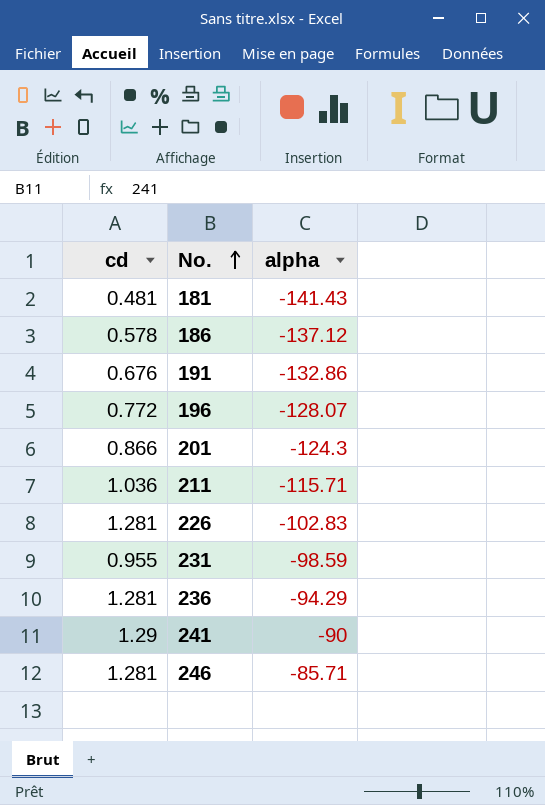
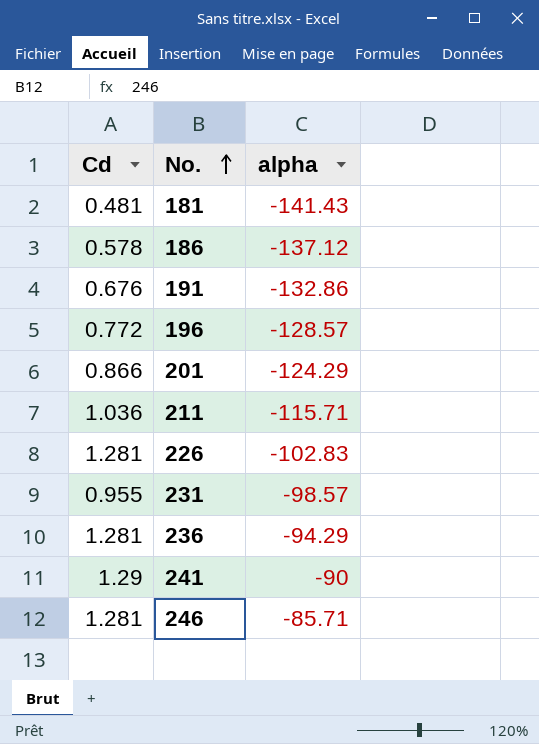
column name: cd -> Cd
196 | alpha: -128.07 -> -128.57
201 | alpha: -124.3 -> -124.29
231 | alpha: -98.59 -> -98.57

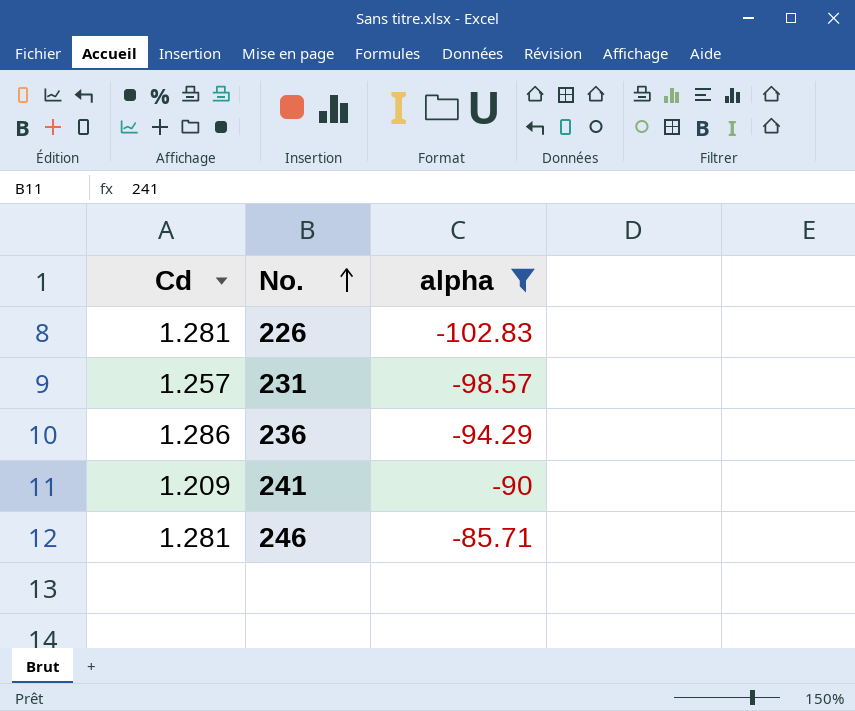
filter: none -> alpha >= -102.83
231 | Cd: 0.955 -> 1.257
236 | Cd: 1.281 -> 1.286
241 | Cd: 1.29 -> 1.209

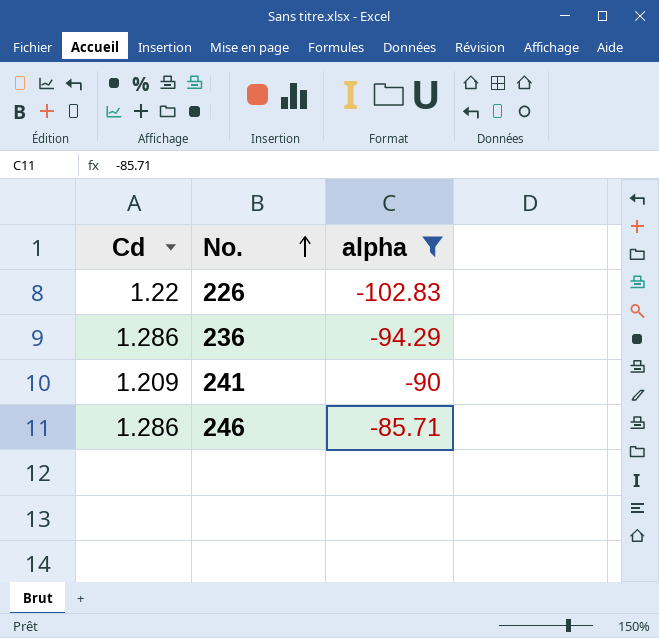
row 231: 1.257 | -98.57 -> none
226 | Cd: 1.281 -> 1.22
246 | Cd: 1.281 -> 1.286

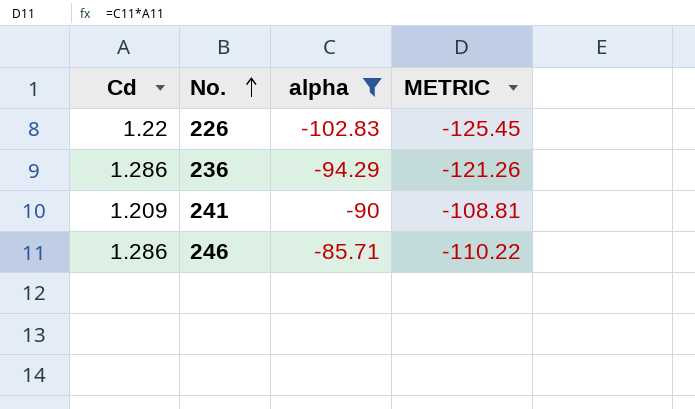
column METRIC | formula: none -> [Cd] * [alpha]

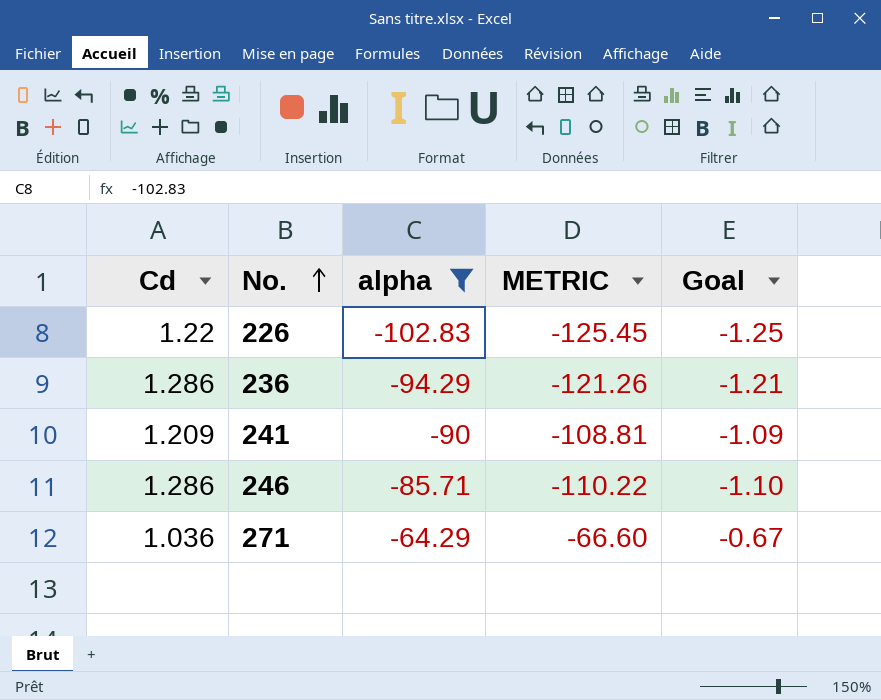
column Goal | formula: none -> [METRIC] * 0.01
row 271: none -> 1.036 | -64.29 | -66.60 | -0.67

